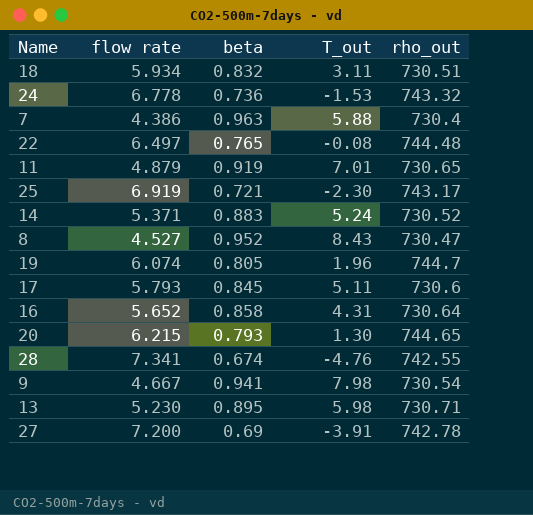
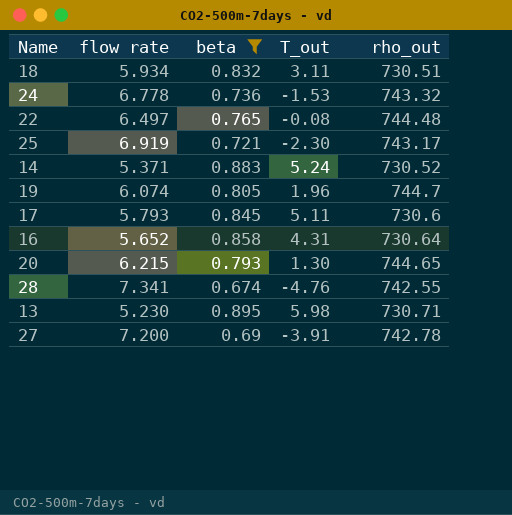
filter: none -> beta <= 0.895

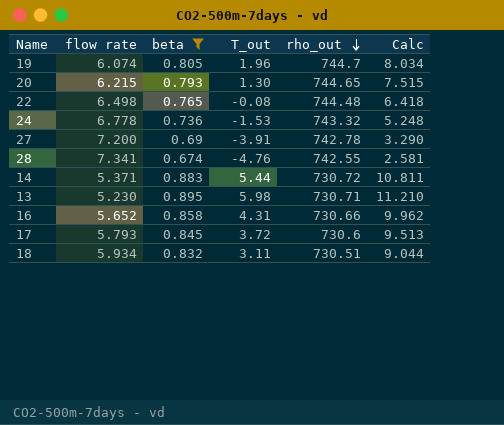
row order: none -> rho_out descending
column Calc | formula: none -> [flow rate] + [T_out]
row 25: 6.919 | 0.721 | -2.30 | 743.17 -> none
22 | flow rate: 6.497 -> 6.498
14 | T_out: 5.24 -> 5.44
14 | rho_out: 730.52 -> 730.72
16 | rho_out: 730.64 -> 730.66
17 | T_out: 5.11 -> 3.72

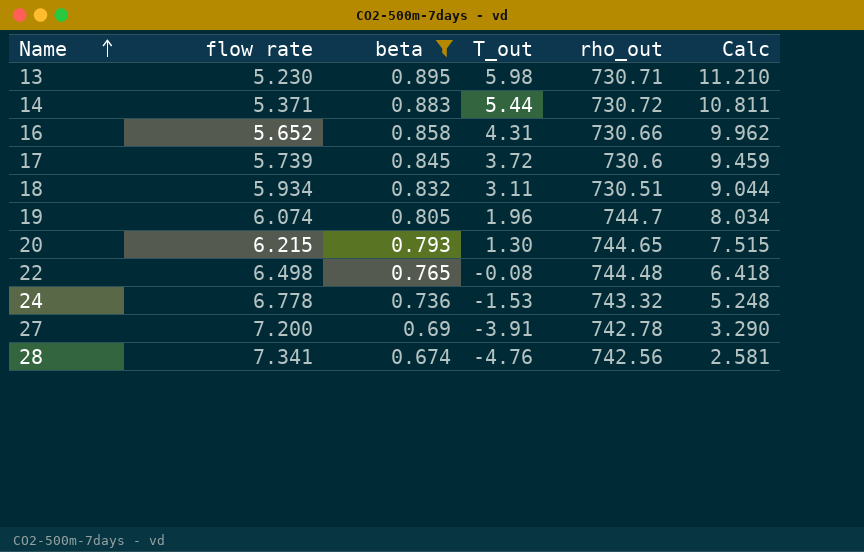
row order: rho_out descending -> Name ascending
17 | flow rate: 5.793 -> 5.739
17 | Calc: 9.513 -> 9.459
28 | rho_out: 742.55 -> 742.56

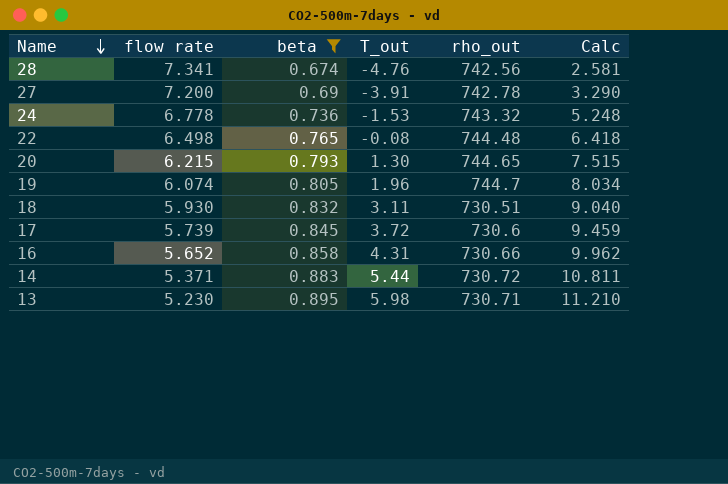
row order: Name ascending -> Name descending
18 | flow rate: 5.934 -> 5.930
18 | Calc: 9.044 -> 9.040

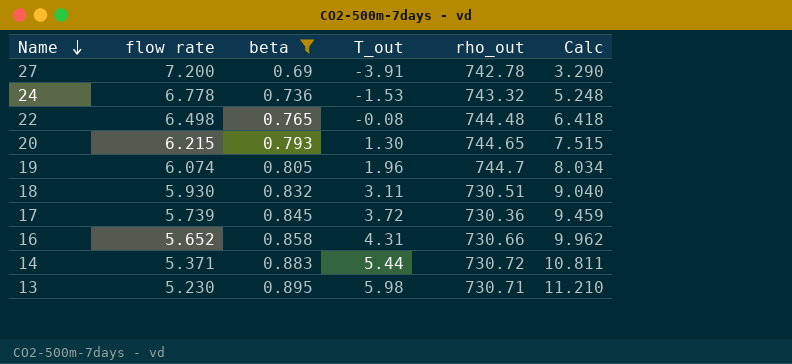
row 28: 7.341 | 0.674 | -4.76 | 742.56 | 2.581 -> none
17 | rho_out: 730.6 -> 730.36

